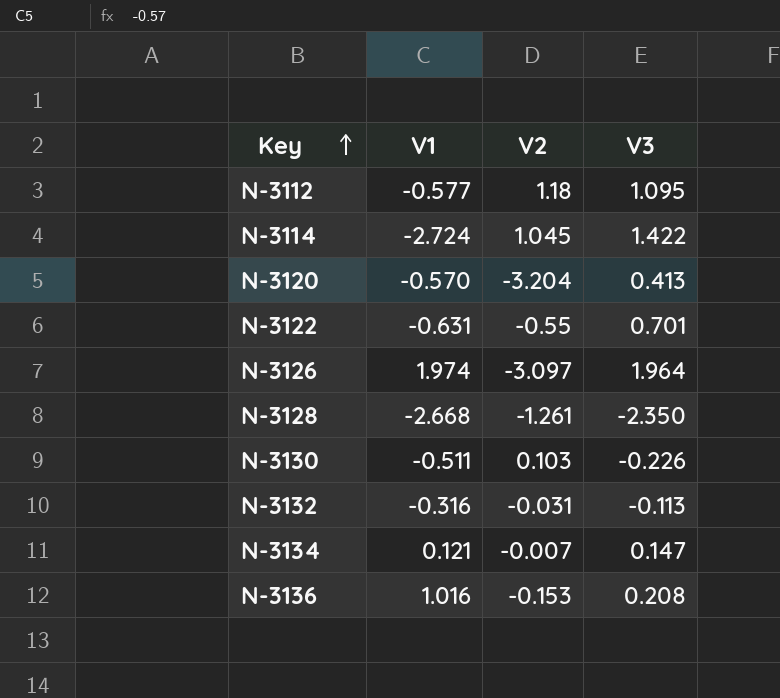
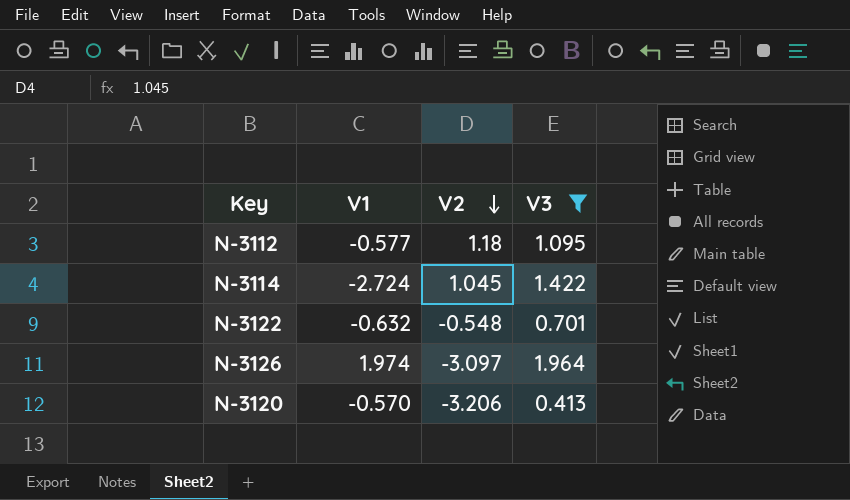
filter: none -> V3 >= 0.413
row order: Key ascending -> V2 descending
N-3122 | V1: -0.631 -> -0.632
N-3122 | V2: -0.55 -> -0.548
N-3120 | V2: -3.204 -> -3.206

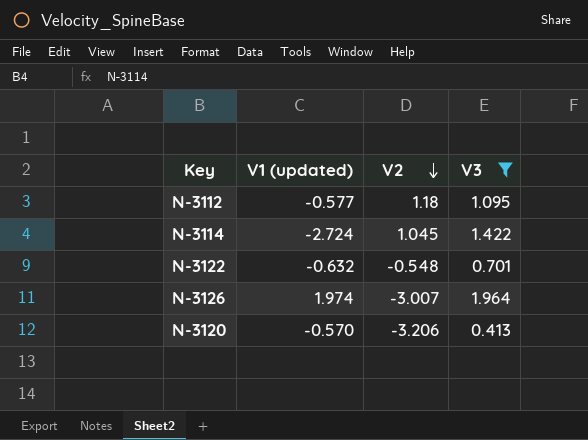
column name: V1 -> V1 (updated)
N-3126 | V2: -3.097 -> -3.007

